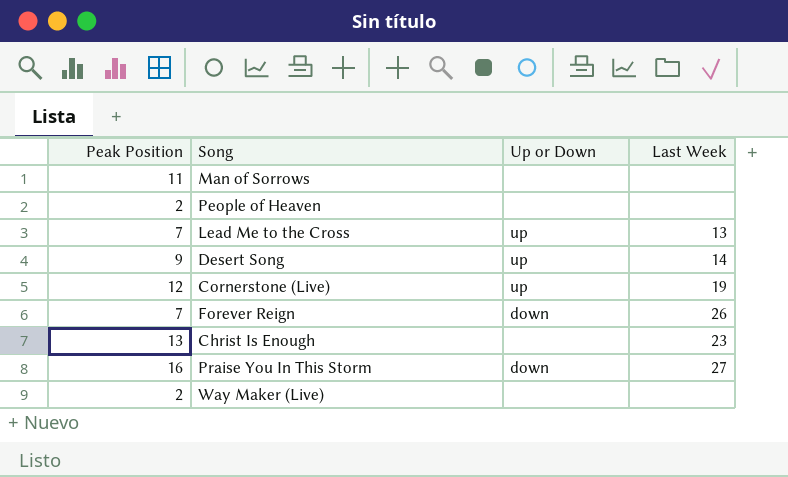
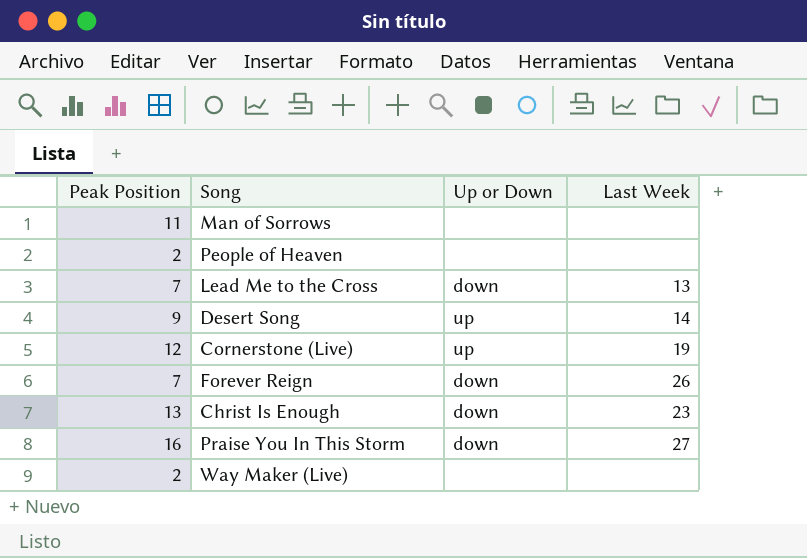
Lead Me to the Cross | Up or Down: up -> down
Christ Is Enough | Up or Down: none -> down

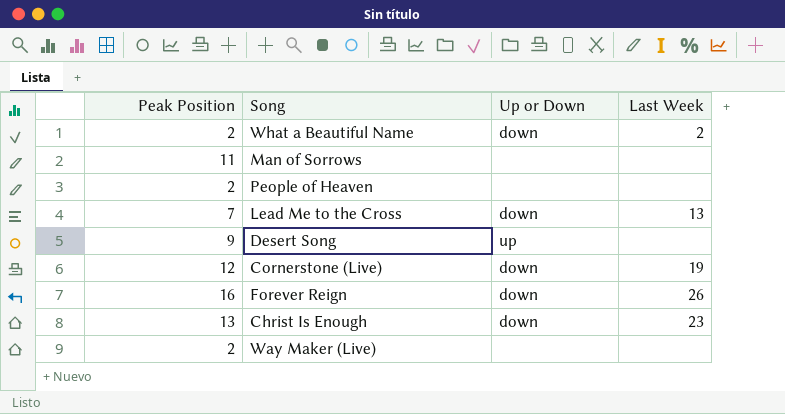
row Praise You In This Storm: 16 | down | 27 -> none
row What a Beautiful Name: none -> 2 | down | 2
Desert Song | Last Week: 14 -> none
Cornerstone (Live) | Up or Down: up -> down
Forever Reign | Peak Position: 7 -> 16

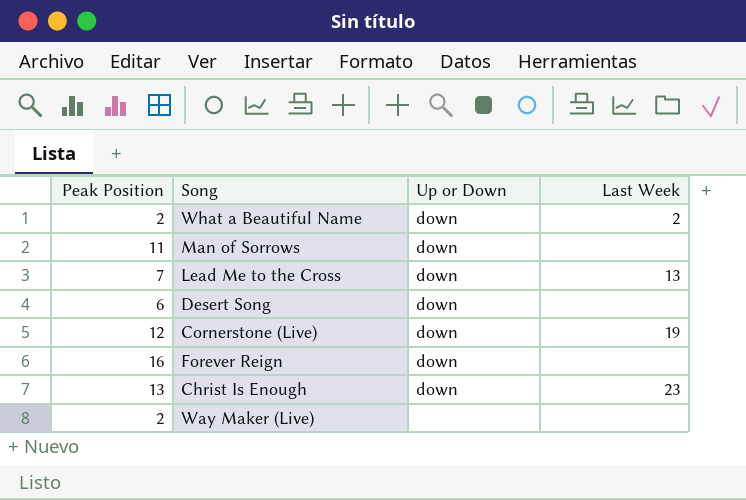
row People of Heaven: 2 | none | none -> none
Man of Sorrows | Up or Down: none -> down
Desert Song | Peak Position: 9 -> 6
Desert Song | Up or Down: up -> down
Forever Reign | Last Week: 26 -> none

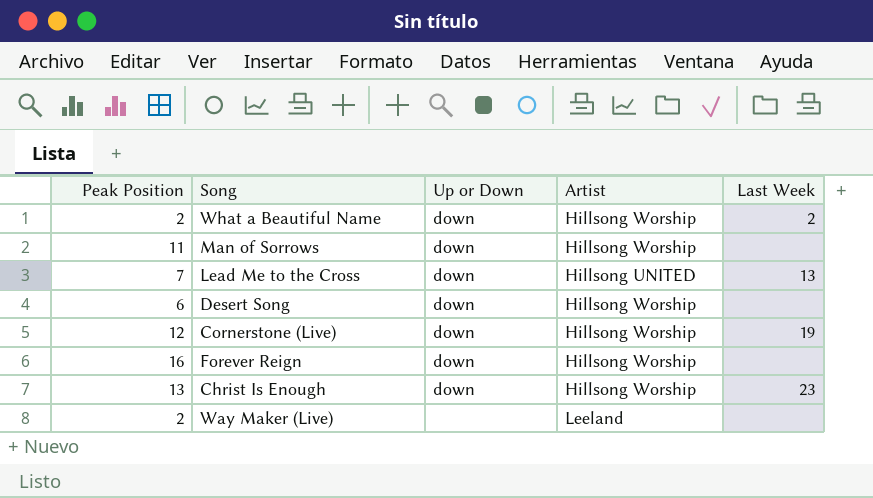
column Artist | position: none -> 4

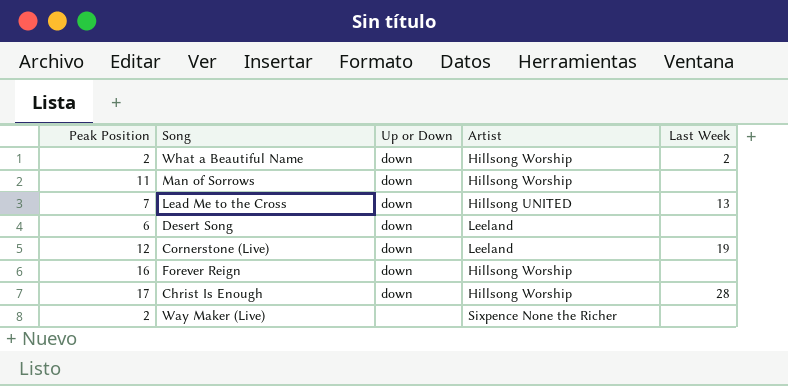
Desert Song | Artist: Hillsong Worship -> Leeland
Cornerstone (Live) | Artist: Hillsong Worship -> Leeland
Christ Is Enough | Peak Position: 13 -> 17
Christ Is Enough | Last Week: 23 -> 28
Way Maker (Live) | Artist: Leeland -> Sixpence None the Richer

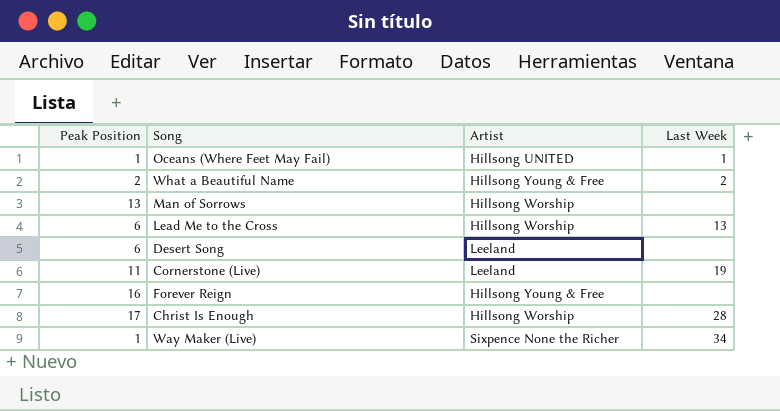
column Up or Down | position: 3 -> none
row Oceans (Where Feet May Fail): none -> 1 | Hillsong UNITED | 1
What a Beautiful Name | Artist: Hillsong Worship -> Hillsong Young & Free
Man of Sorrows | Peak Position: 11 -> 13
Lead Me to the Cross | Peak Position: 7 -> 6
Lead Me to the Cross | Artist: Hillsong UNITED -> Hillsong Worship
Cornerstone (Live) | Peak Position: 12 -> 11
Forever Reign | Artist: Hillsong Worship -> Hillsong Young & Free
Way Maker (Live) | Peak Position: 2 -> 1
Way Maker (Live) | Last Week: none -> 34

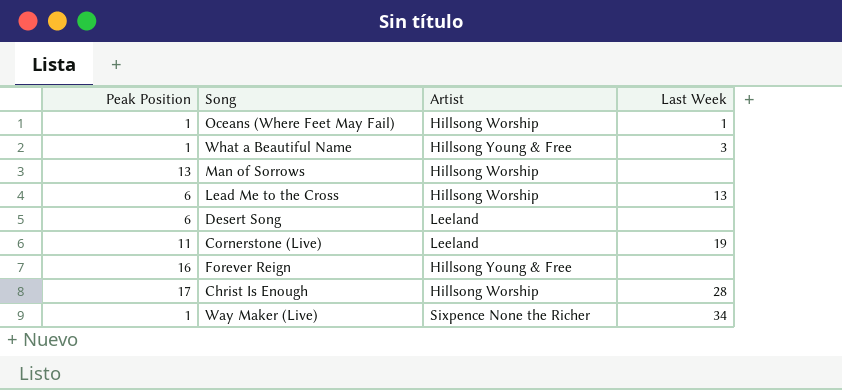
Oceans (Where Feet May Fail) | Artist: Hillsong UNITED -> Hillsong Worship
What a Beautiful Name | Peak Position: 2 -> 1
What a Beautiful Name | Last Week: 2 -> 3

